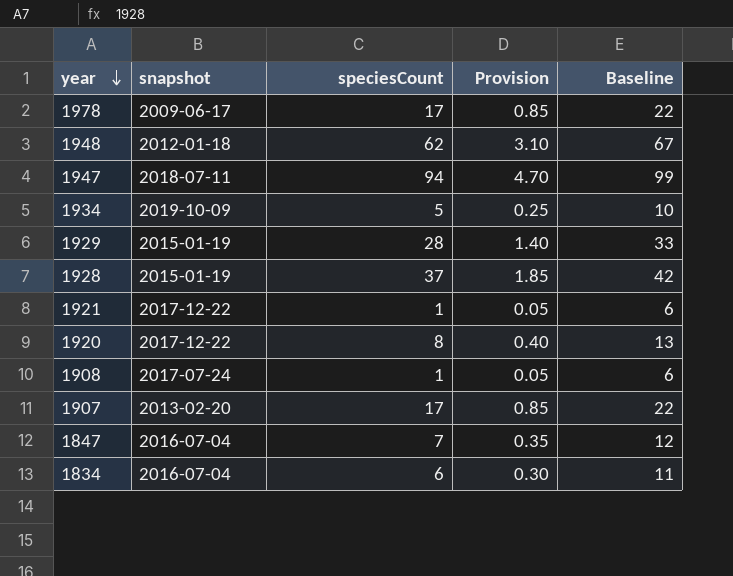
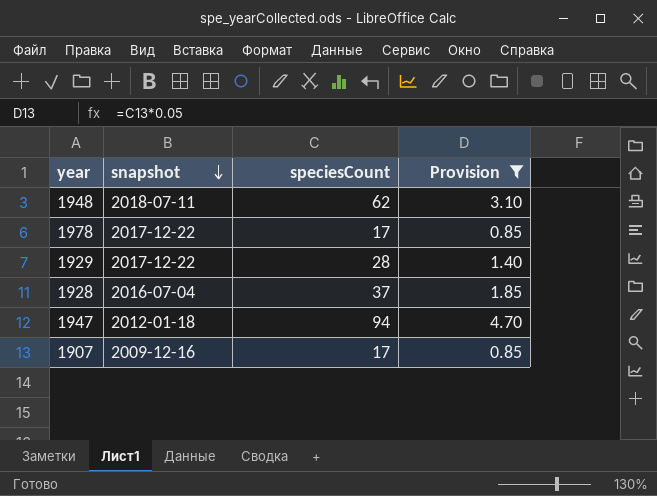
filter: none -> Provision >= 0.85
row order: year descending -> snapshot descending
column Baseline | formula: [speciesCount] + 5 -> none
1948 | snapshot: 2012-01-18 -> 2018-07-11
1978 | snapshot: 2009-06-17 -> 2017-12-22
1929 | snapshot: 2015-01-19 -> 2017-12-22
1928 | snapshot: 2015-01-19 -> 2016-07-04
1947 | snapshot: 2018-07-11 -> 2012-01-18
1907 | snapshot: 2013-02-20 -> 2009-12-16

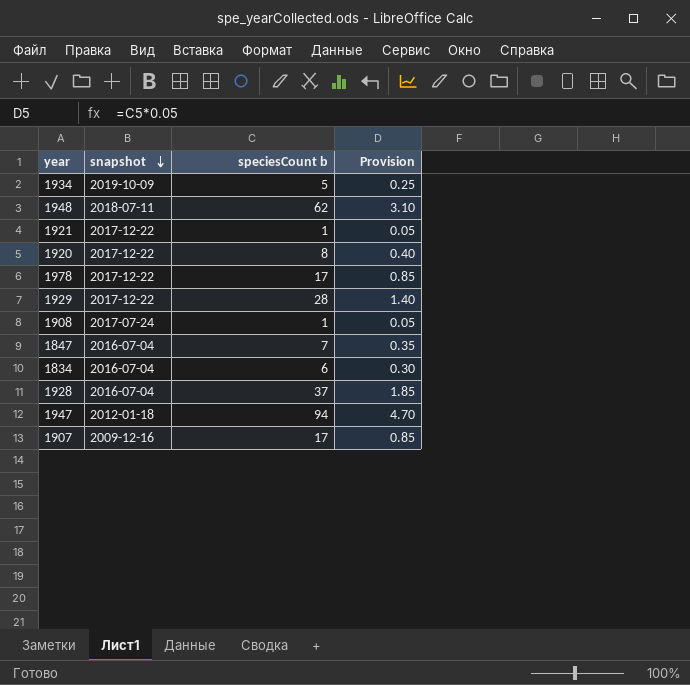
filter: Provision >= 0.85 -> none
column name: speciesCount -> speciesCount b

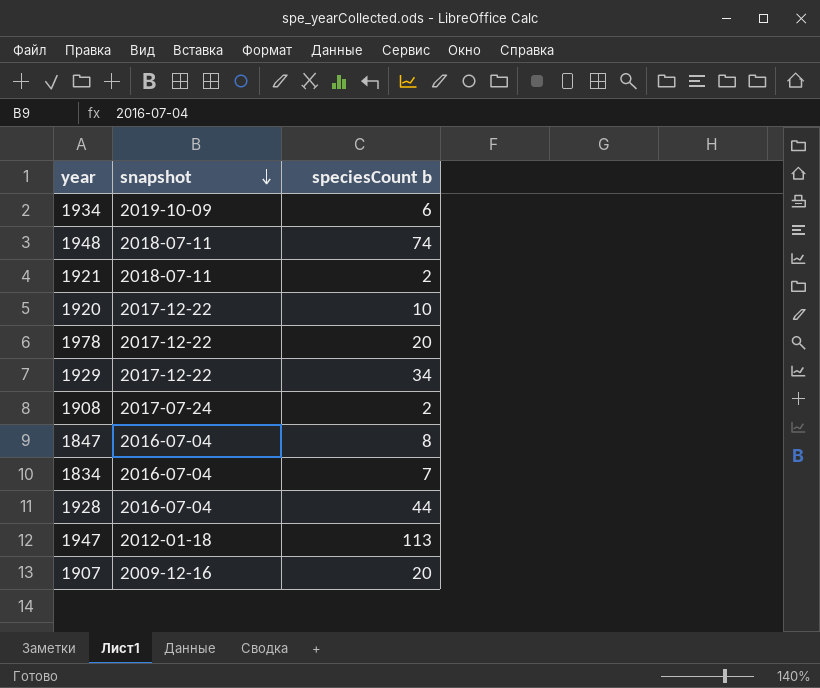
column Provision | formula: [speciesCount b] * 0.05 -> none
1934 | speciesCount b: 5 -> 6
1948 | speciesCount b: 62 -> 74
1921 | snapshot: 2017-12-22 -> 2018-07-11
1921 | speciesCount b: 1 -> 2
1920 | speciesCount b: 8 -> 10
1978 | speciesCount b: 17 -> 20
1929 | speciesCount b: 28 -> 34
1908 | speciesCount b: 1 -> 2
1847 | speciesCount b: 7 -> 8
1834 | speciesCount b: 6 -> 7
1928 | speciesCount b: 37 -> 44
1947 | speciesCount b: 94 -> 113
1907 | speciesCount b: 17 -> 20

